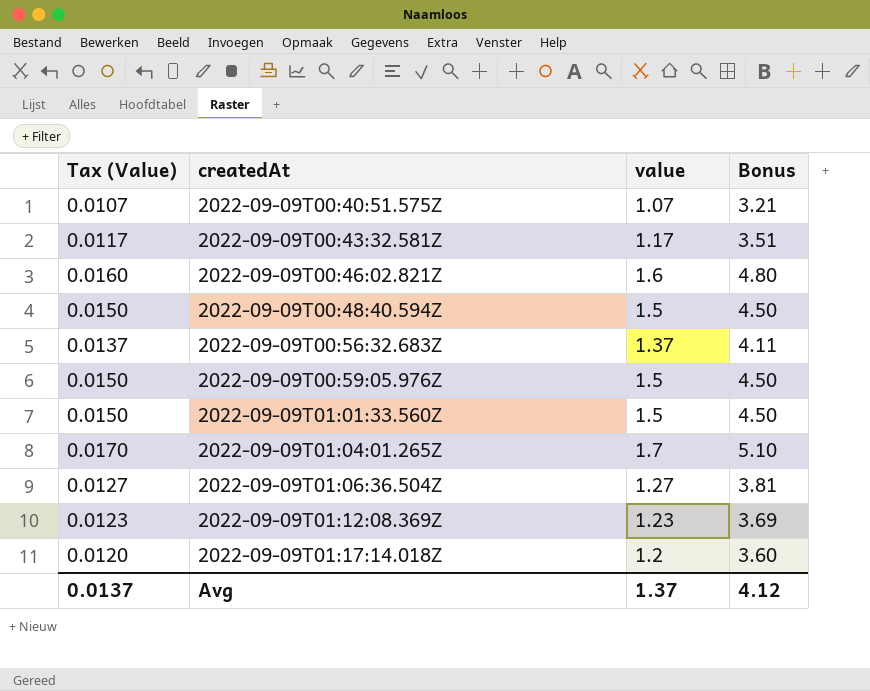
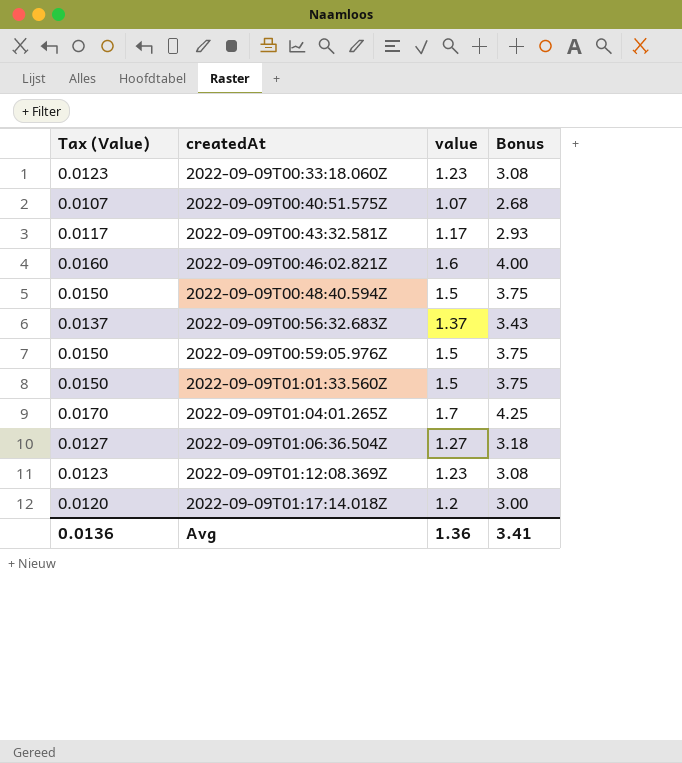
column Bonus | formula: [value] * 3 -> [value] * 2.5
row 2022-09-09T00:33:18.060Z: none -> 0.0123 | 1.23 | 3.08
Avg | Tax (Value): 0.0137 -> 0.0136
Avg | value: 1.37 -> 1.36
Avg | Bonus: 4.12 -> 3.41

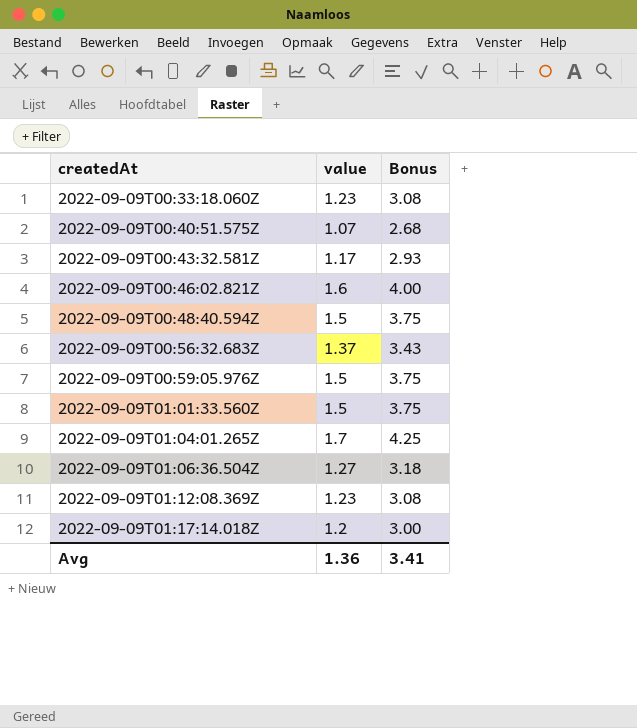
column Tax (Value) | formula: [value] * 0.01 -> none

